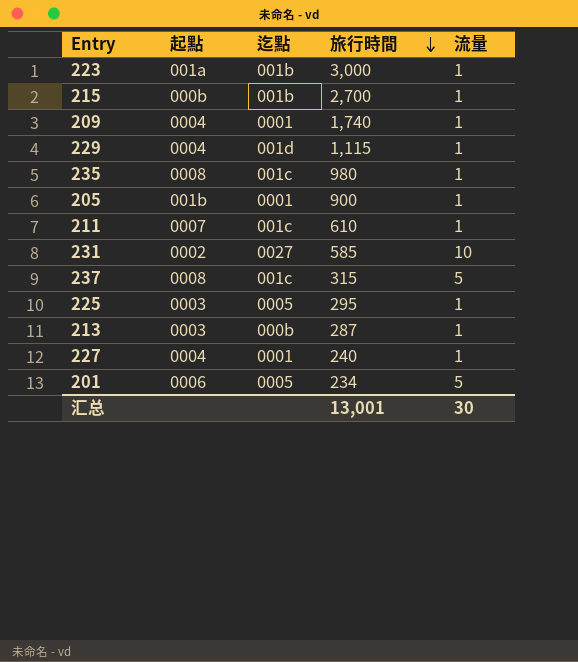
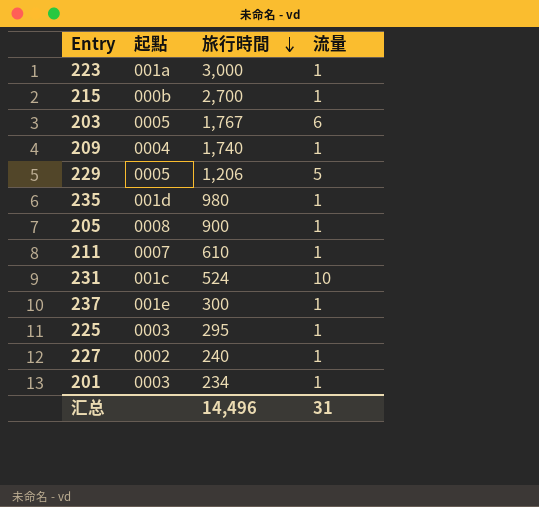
column 迄點 | position: 3 -> none
row 213: 0003 | 000b | 287 | 1 -> none
row 203: none -> 0005 | 1,767 | 6
229 | 起點: 0004 -> 0005
229 | 旅行時間: 1,115 -> 1,206
229 | 流量: 1 -> 5
235 | 起點: 0008 -> 001d
205 | 起點: 001b -> 0008
231 | 起點: 0002 -> 001c
231 | 旅行時間: 585 -> 524
237 | 起點: 0008 -> 001e
237 | 旅行時間: 315 -> 300
237 | 流量: 5 -> 1
227 | 起點: 0004 -> 0002
201 | 起點: 0006 -> 0003
201 | 流量: 5 -> 1
汇总 | 旅行時間: 13,001 -> 14,496
汇总 | 流量: 30 -> 31

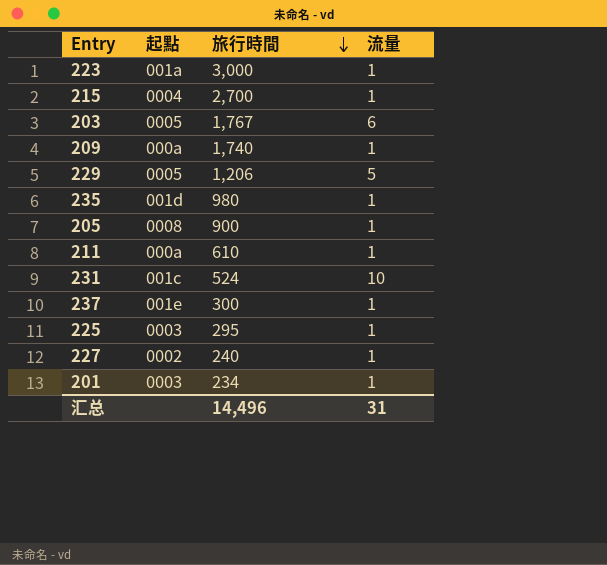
215 | 起點: 000b -> 0004
209 | 起點: 0004 -> 000a
211 | 起點: 0007 -> 000a

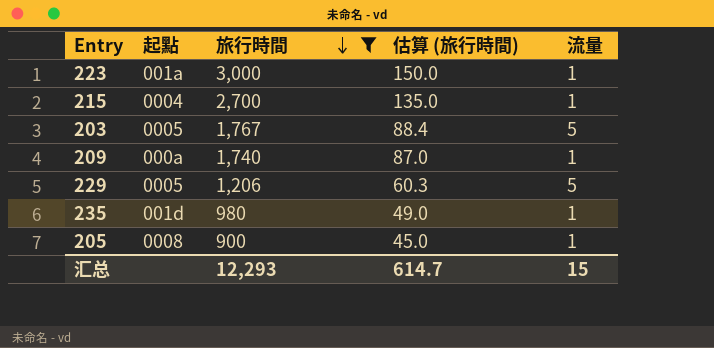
filter: none -> 旅行時間 >= 900
column 估算 (旅行時間) | formula: none -> [旅行時間] * 0.05
203 | 流量: 6 -> 5
汇总 | 旅行時間: 14,496 -> 12,293
汇总 | 流量: 31 -> 15

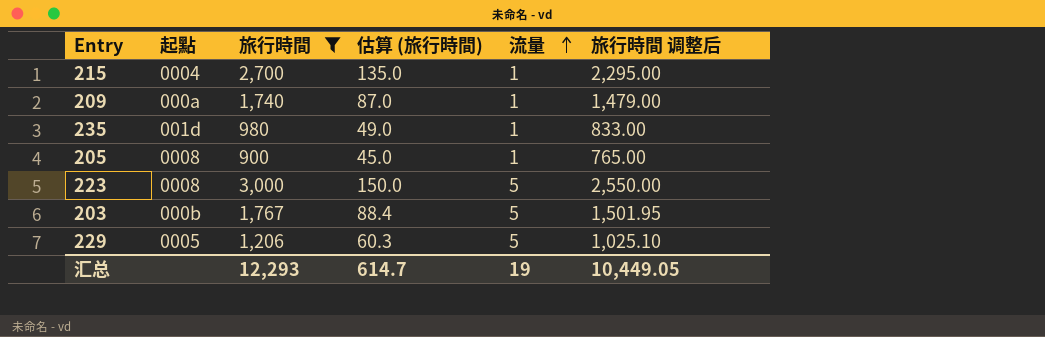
row order: 旅行時間 descending -> 流量 ascending
column 旅行時間 调整后 | formula: none -> [旅行時間] * 0.85
223 | 起點: 001a -> 0008
223 | 流量: 1 -> 5
203 | 起點: 0005 -> 000b
汇总 | 流量: 15 -> 19

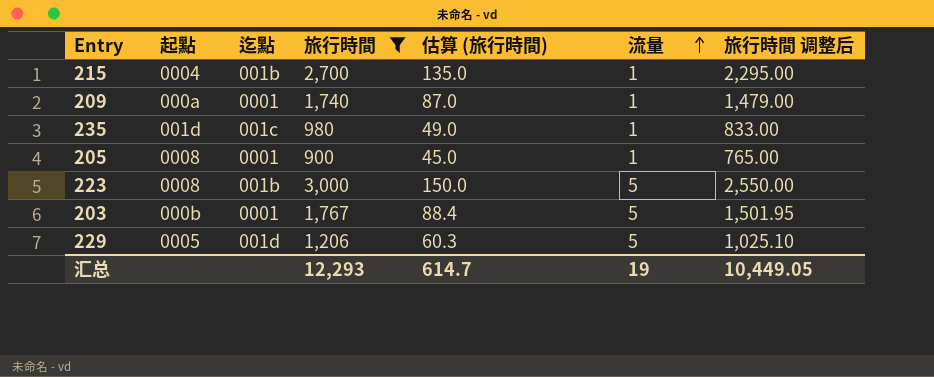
column 迄點 | position: none -> 3

